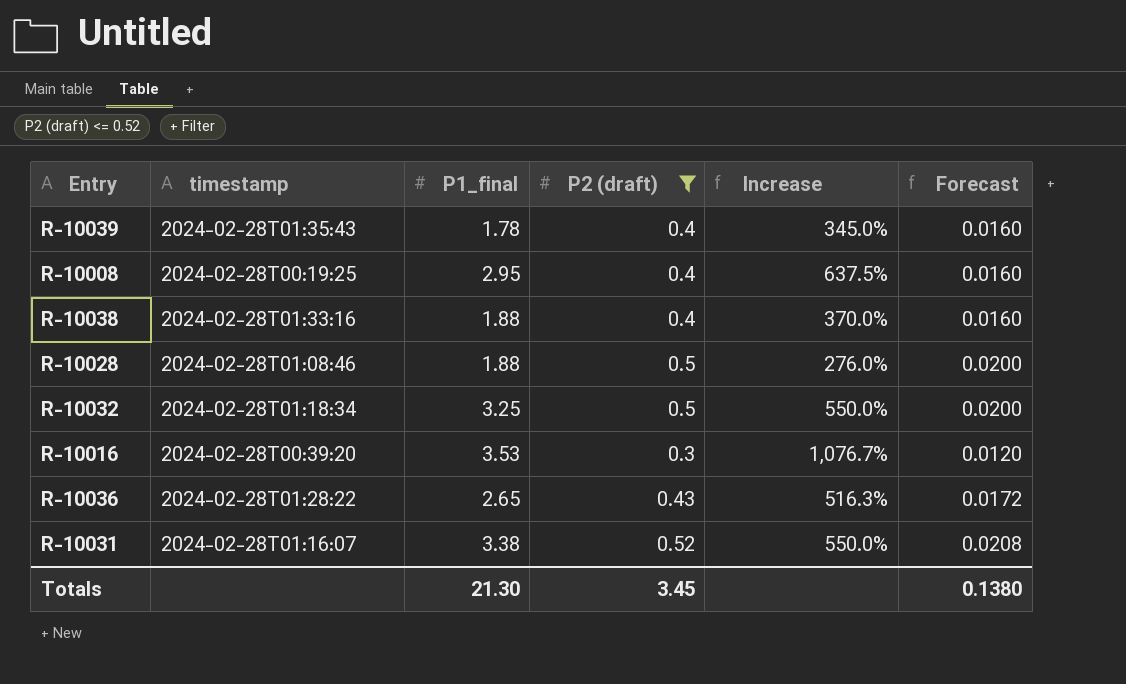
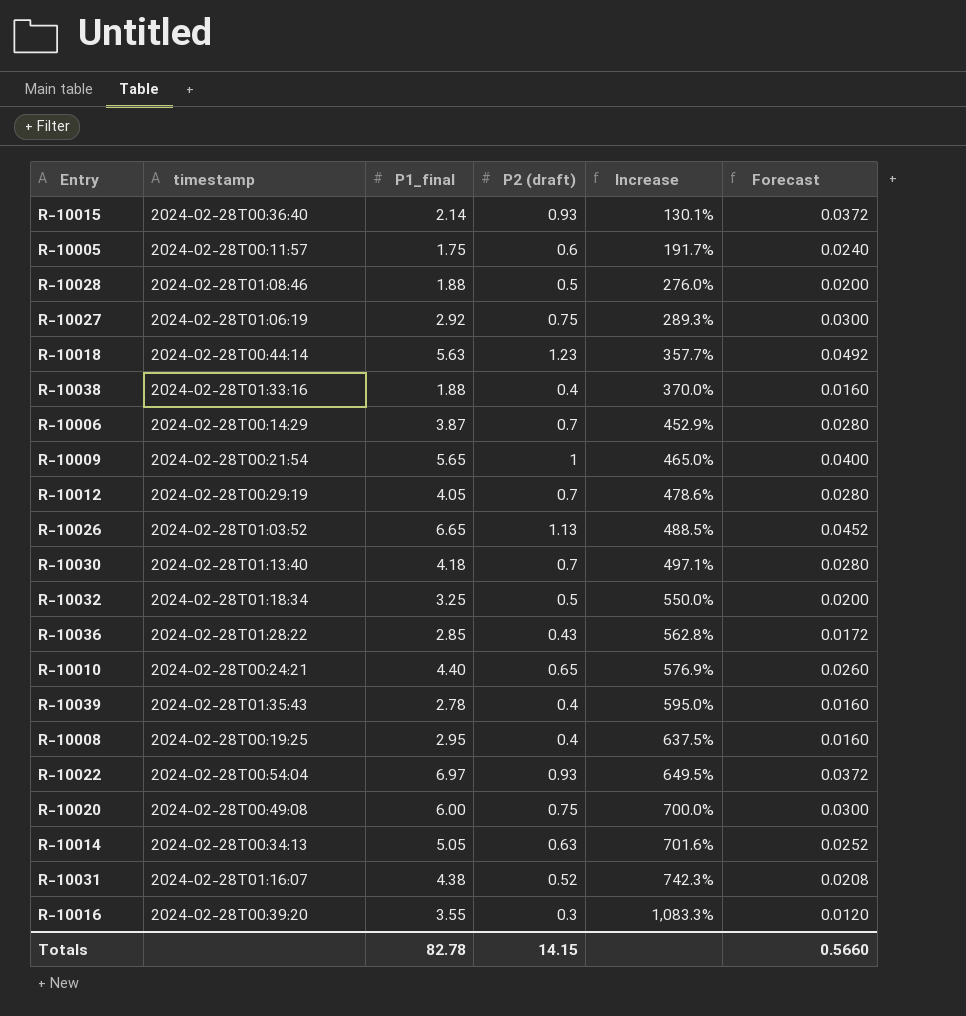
filter: P2 (draft) <= 0.52 -> none
row order: none -> Increase ascending
R-10036 | P1_final: 2.65 -> 2.85
R-10036 | Increase: 516.3% -> 562.8%
R-10039 | P1_final: 1.78 -> 2.78
R-10039 | Increase: 345.0% -> 595.0%
R-10031 | P1_final: 3.38 -> 4.38
R-10031 | Increase: 550.0% -> 742.3%
R-10016 | P1_final: 3.53 -> 3.55
R-10016 | Increase: 1,076.7% -> 1,083.3%
Totals | P1_final: 21.30 -> 82.78
Totals | P2 (draft): 3.45 -> 14.15
Totals | Forecast: 0.1380 -> 0.5660

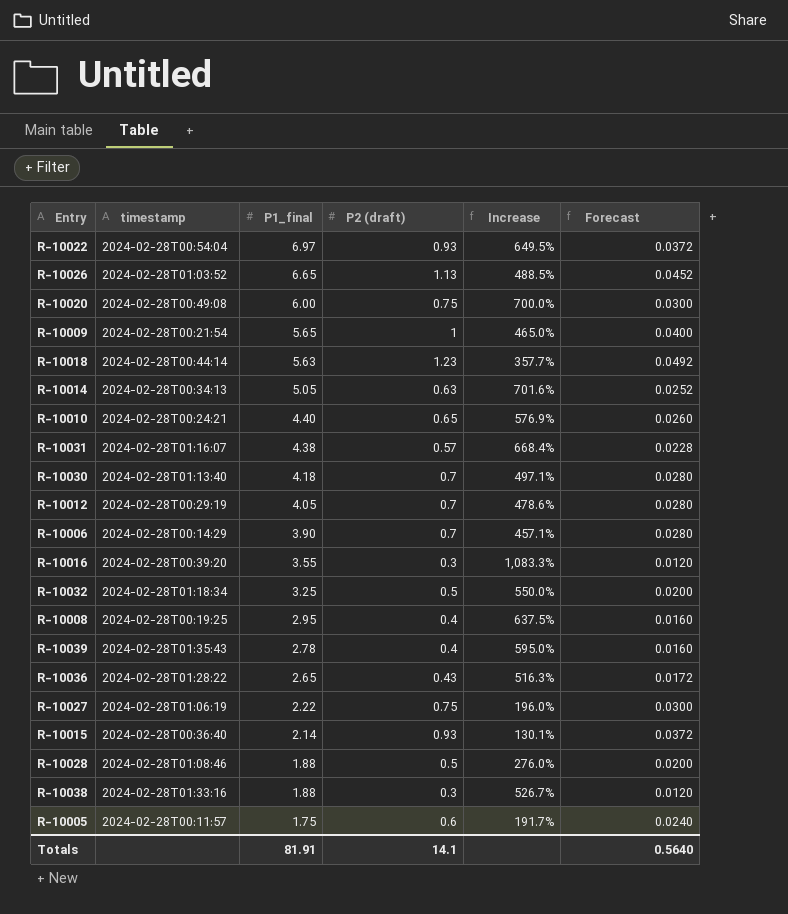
row order: Increase ascending -> P1_final descending
R-10031 | P2 (draft): 0.52 -> 0.57
R-10031 | Increase: 742.3% -> 668.4%
R-10031 | Forecast: 0.0208 -> 0.0228
R-10006 | P1_final: 3.87 -> 3.90
R-10006 | Increase: 452.9% -> 457.1%
R-10036 | P1_final: 2.85 -> 2.65
R-10036 | Increase: 562.8% -> 516.3%
R-10027 | P1_final: 2.92 -> 2.22
R-10027 | Increase: 289.3% -> 196.0%
R-10038 | P2 (draft): 0.4 -> 0.3
R-10038 | Increase: 370.0% -> 526.7%
R-10038 | Forecast: 0.0160 -> 0.0120
Totals | P1_final: 82.78 -> 81.91
Totals | P2 (draft): 14.15 -> 14.1
Totals | Forecast: 0.5660 -> 0.5640

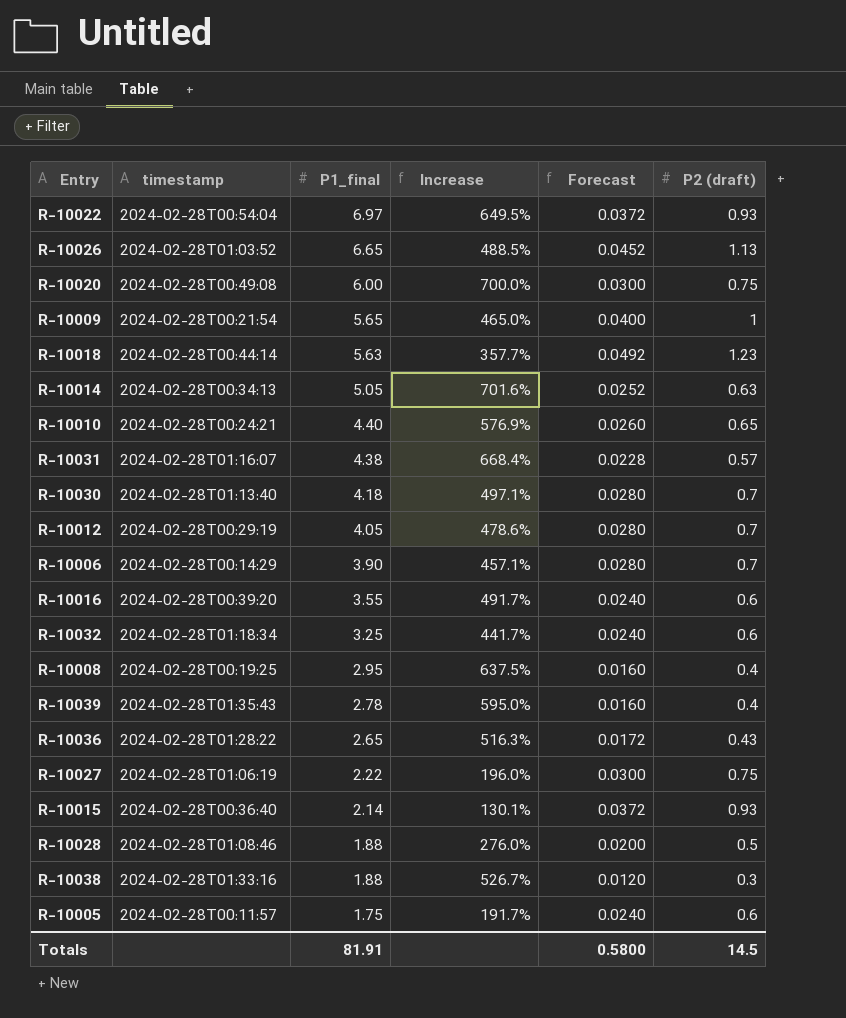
column P2 (draft) | position: 4 -> 6
R-10016 | Increase: 1,083.3% -> 491.7%
R-10016 | Forecast: 0.0120 -> 0.0240
R-10016 | P2 (draft): 0.3 -> 0.6
R-10032 | Increase: 550.0% -> 441.7%
R-10032 | Forecast: 0.0200 -> 0.0240
R-10032 | P2 (draft): 0.5 -> 0.6
Totals | Forecast: 0.5640 -> 0.5800
Totals | P2 (draft): 14.1 -> 14.5

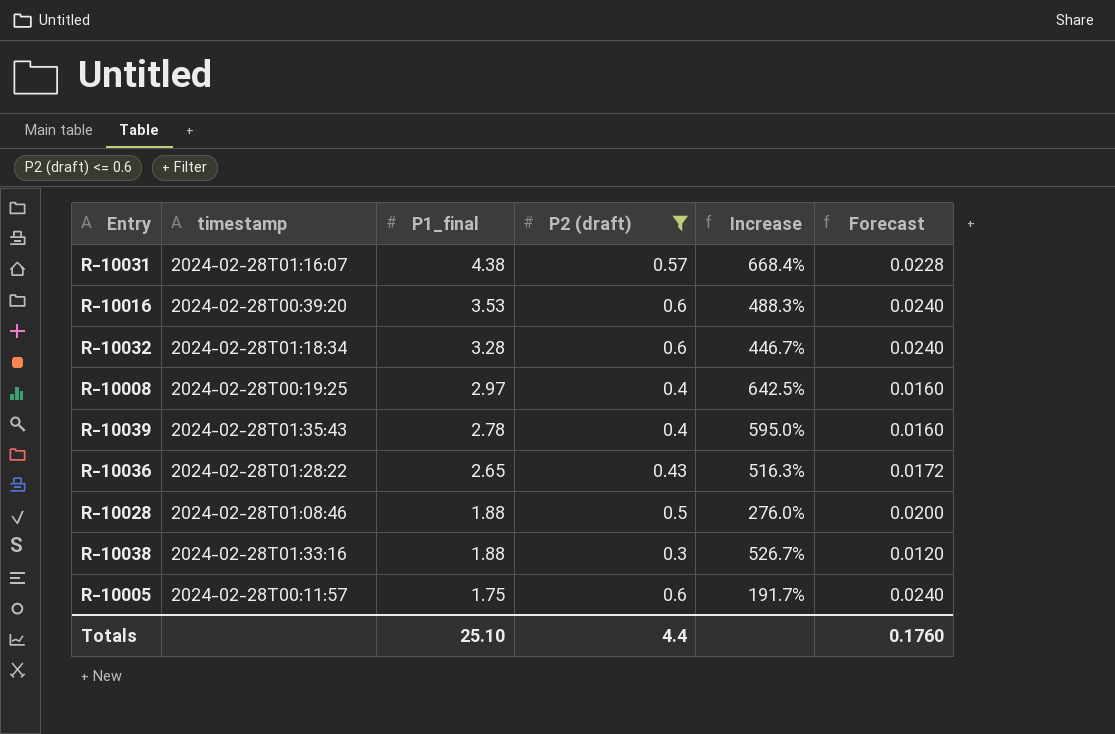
filter: none -> P2 (draft) <= 0.6
column P2 (draft) | position: 6 -> 4
R-10016 | P1_final: 3.55 -> 3.53
R-10016 | Increase: 491.7% -> 488.3%
R-10032 | P1_final: 3.25 -> 3.28
R-10032 | Increase: 441.7% -> 446.7%
R-10008 | P1_final: 2.95 -> 2.97
R-10008 | Increase: 637.5% -> 642.5%
Totals | P1_final: 81.91 -> 25.10
Totals | P2 (draft): 14.5 -> 4.4
Totals | Forecast: 0.5800 -> 0.1760

